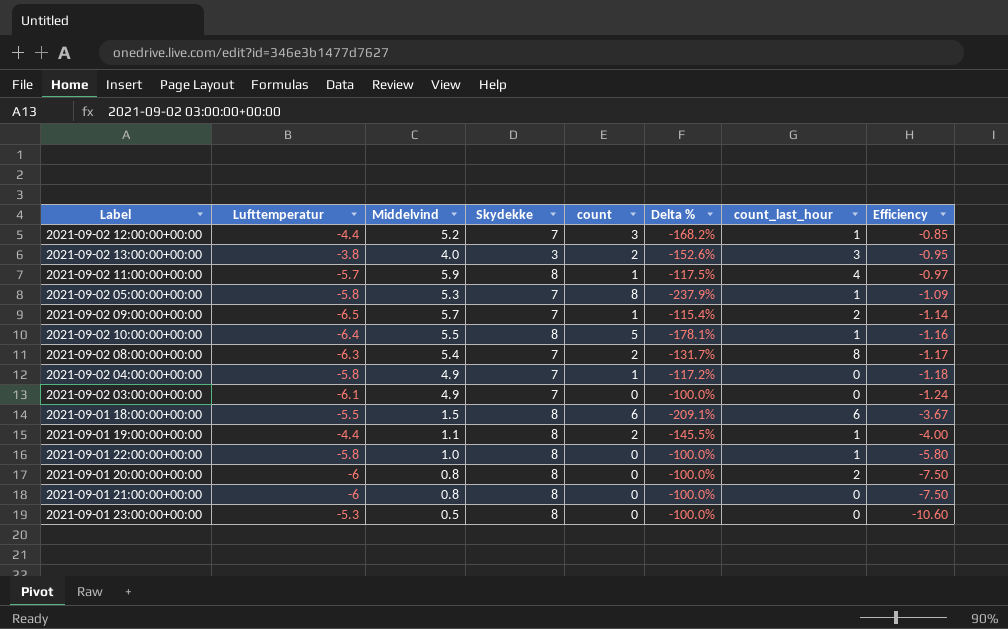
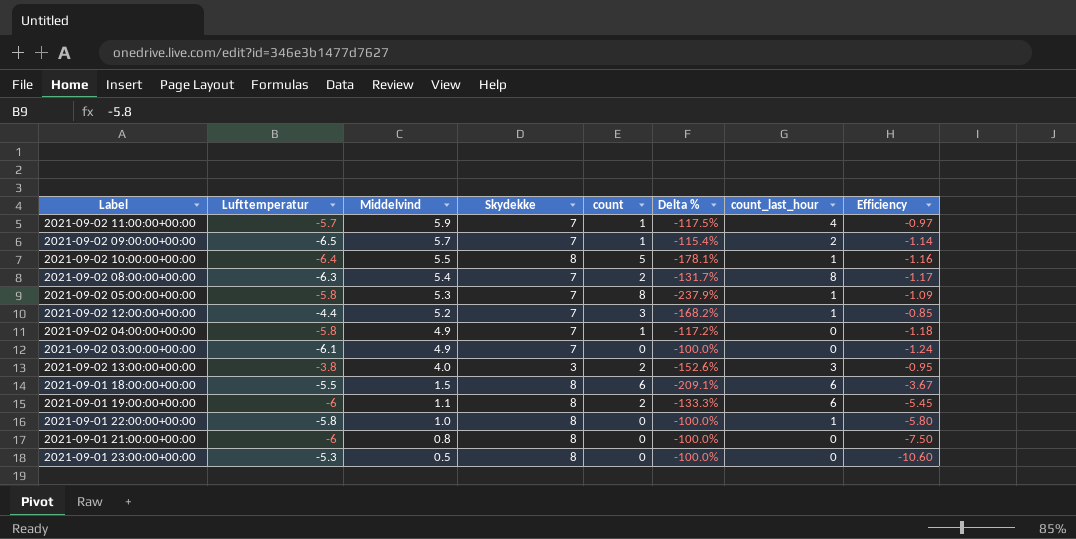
row order: Efficiency descending -> Middelvind descending
row 2021-09-01 20:00:00+00:00: -6 | 0.8 | 8 | 0 | -100.0% | 2 | -7.50 -> none
2021-09-02 11:00:00+00:00 | Skydekke: 8 -> 7
2021-09-01 19:00:00+00:00 | Lufttemperatur: -4.4 -> -6
2021-09-01 19:00:00+00:00 | Delta %: -145.5% -> -133.3%
2021-09-01 19:00:00+00:00 | count_last_hour: 1 -> 6
2021-09-01 19:00:00+00:00 | Efficiency: -4.00 -> -5.45

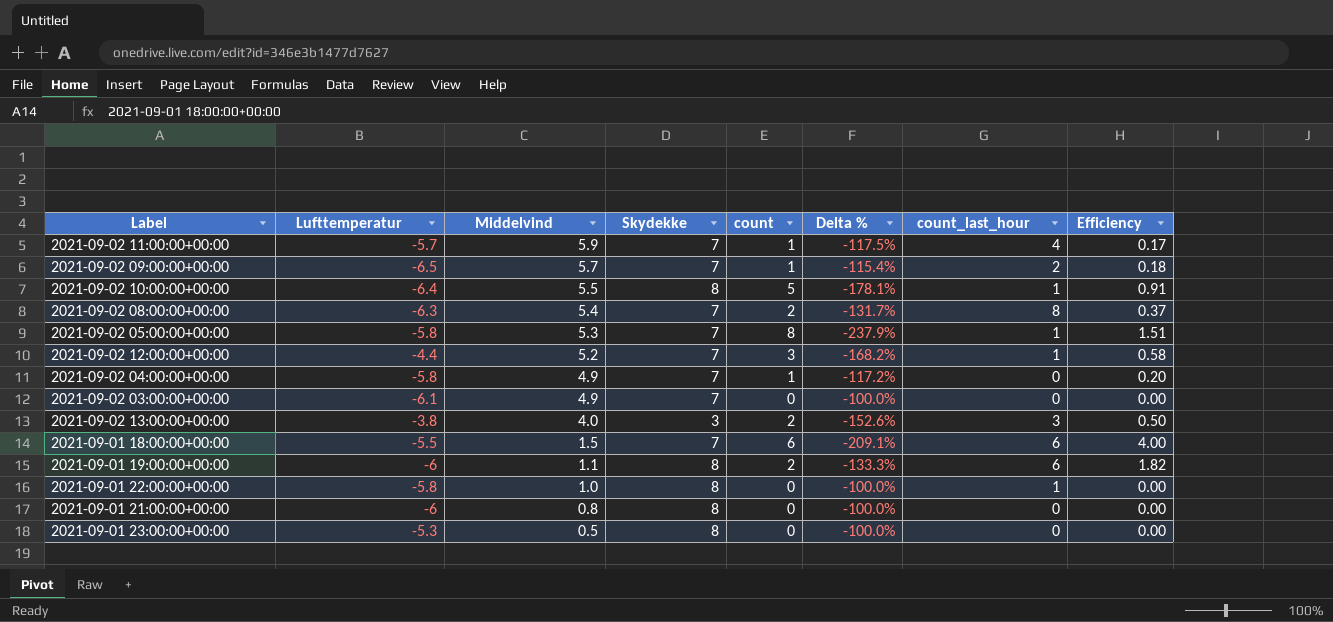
column Efficiency | formula: [Lufttemperatur] / [Middelvind] -> [count] / [Middelvind]
2021-09-01 18:00:00+00:00 | Skydekke: 8 -> 7

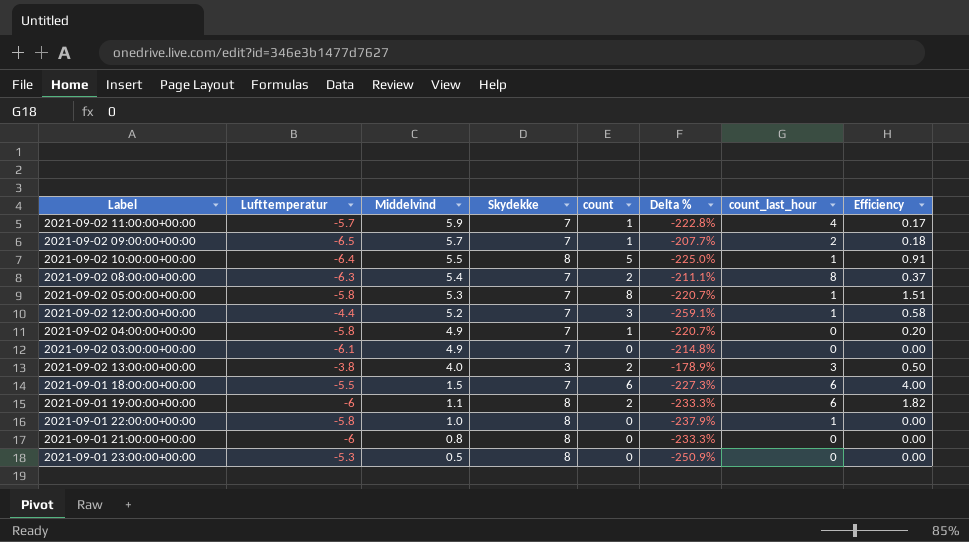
column Delta % | formula: ([count] - [Lufttemperatur]) / [Lufttemperatur] -> ([Skydekke] - [Lufttemperatur]) / [Lufttemperatur]

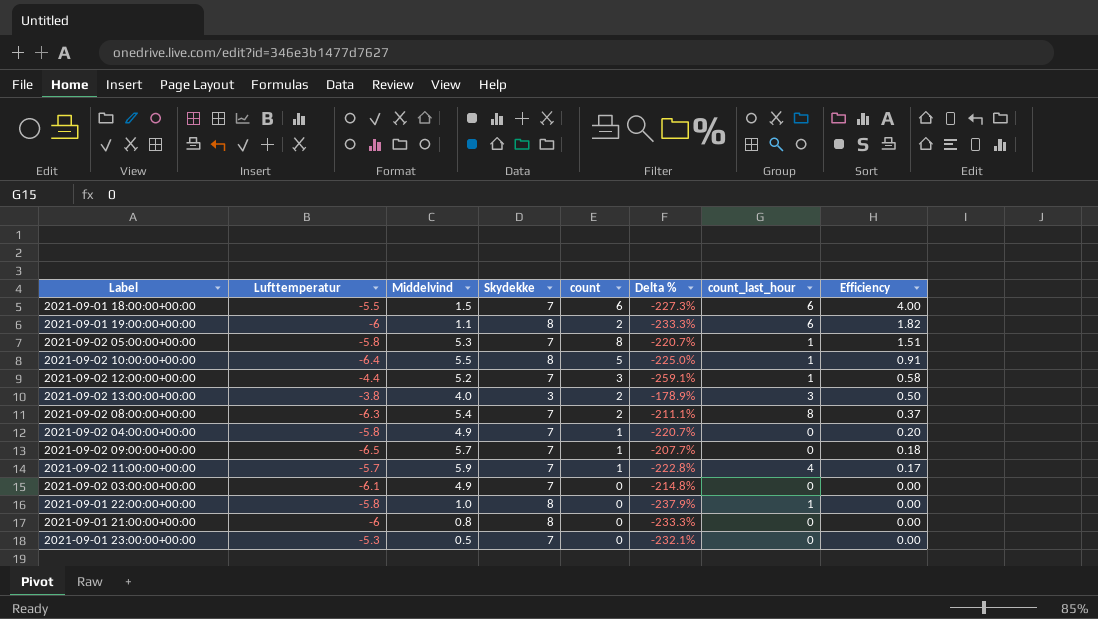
row order: Middelvind descending -> Efficiency descending
2021-09-02 09:00:00+00:00 | count_last_hour: 2 -> 0
2021-09-01 23:00:00+00:00 | Skydekke: 8 -> 7
2021-09-01 23:00:00+00:00 | Delta %: -250.9% -> -232.1%

